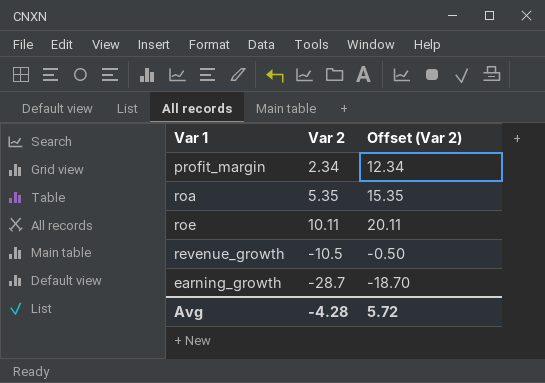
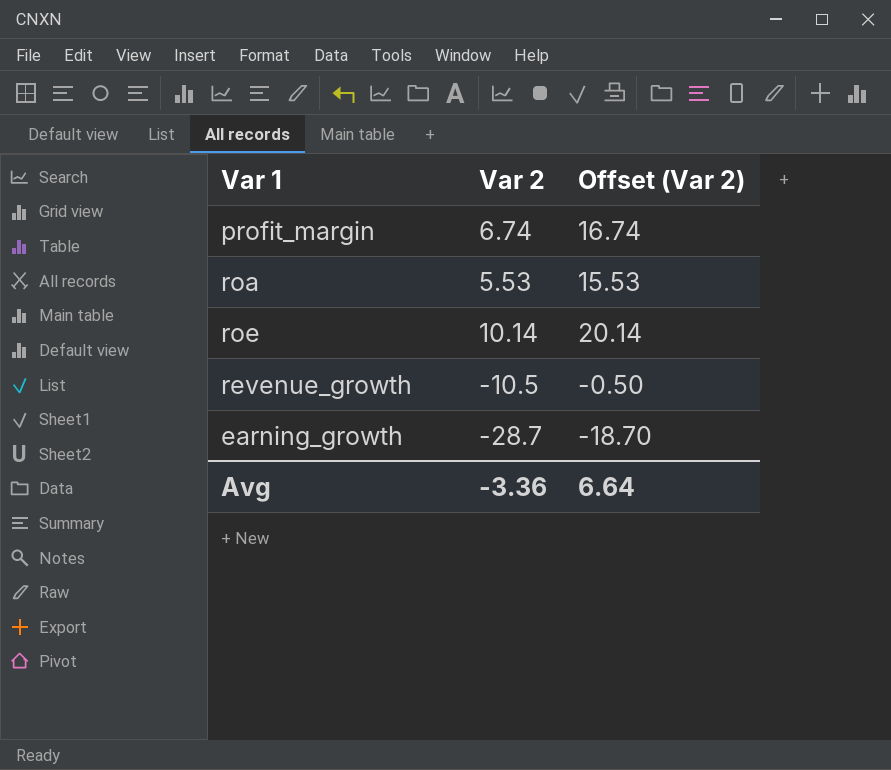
profit_margin | Var 2: 2.34 -> 6.74
profit_margin | Offset (Var 2): 12.34 -> 16.74
roa | Var 2: 5.35 -> 5.53
roa | Offset (Var 2): 15.35 -> 15.53
roe | Var 2: 10.11 -> 10.14
roe | Offset (Var 2): 20.11 -> 20.14
Avg | Var 2: -4.28 -> -3.36
Avg | Offset (Var 2): 5.72 -> 6.64

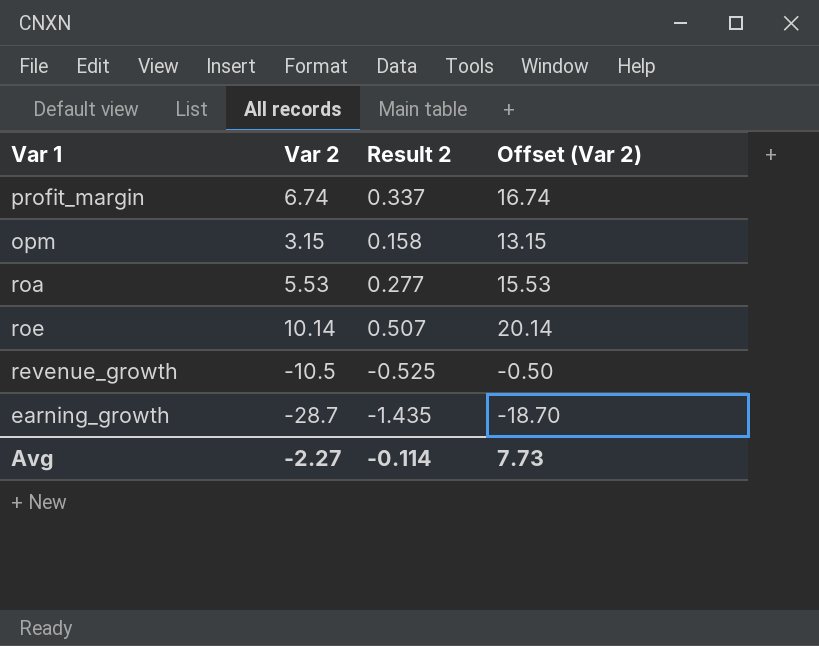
column Result 2 | formula: none -> [Var 2] * 0.05
row opm: none -> 3.15 | 0.158 | 13.15
Avg | Var 2: -3.36 -> -2.27
Avg | Offset (Var 2): 6.64 -> 7.73

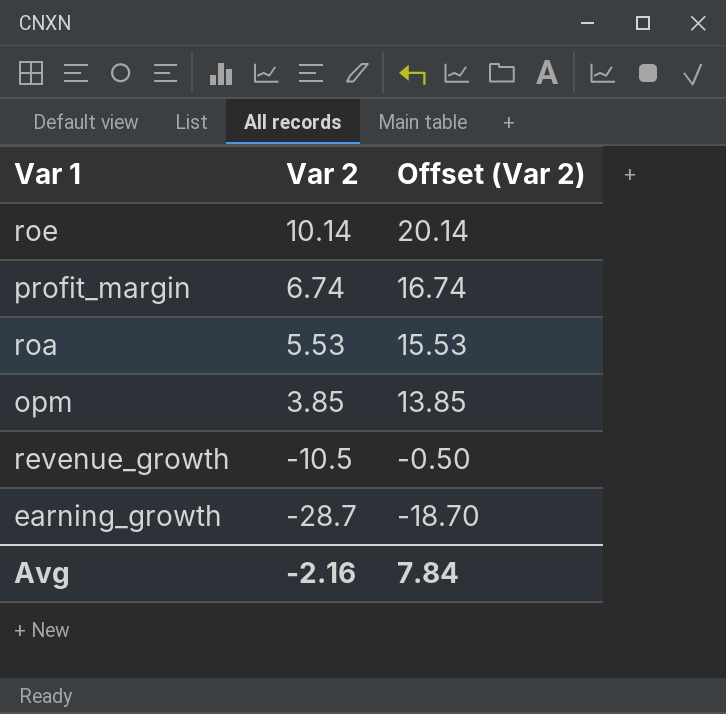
row order: none -> Var 2 descending
column Result 2 | formula: [Var 2] * 0.05 -> none
opm | Var 2: 3.15 -> 3.85
opm | Offset (Var 2): 13.15 -> 13.85
Avg | Var 2: -2.27 -> -2.16
Avg | Offset (Var 2): 7.73 -> 7.84

